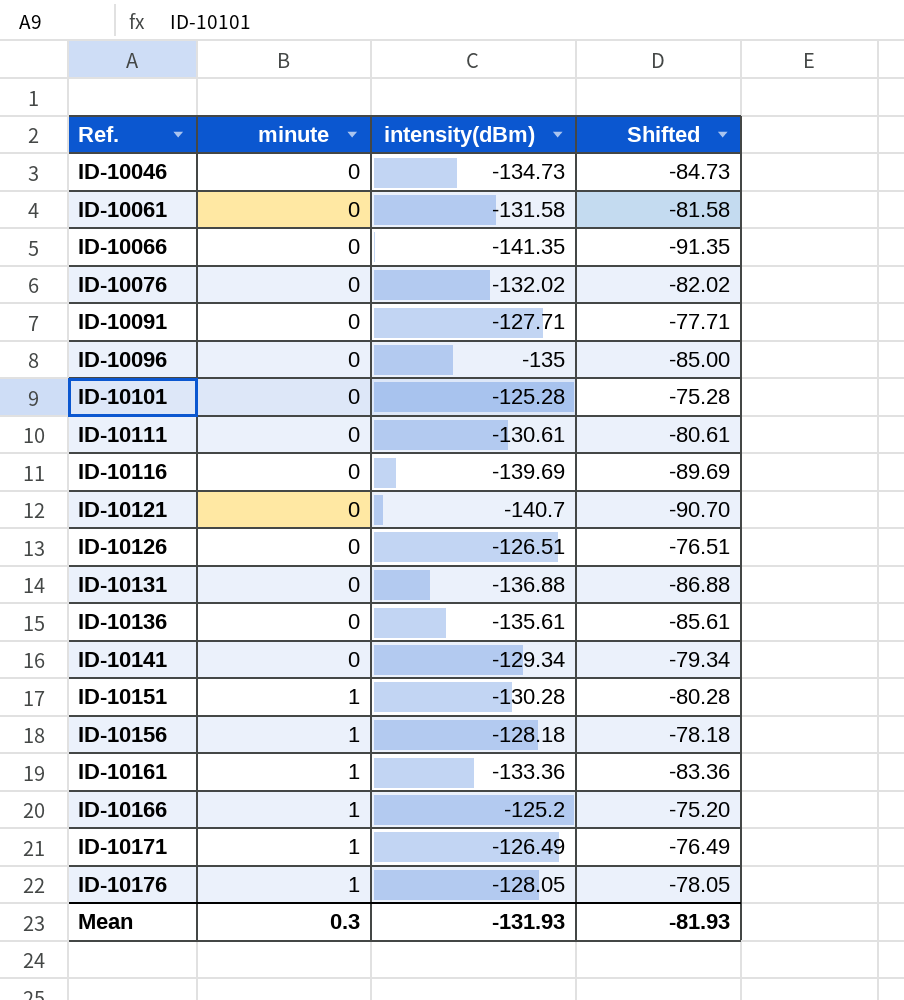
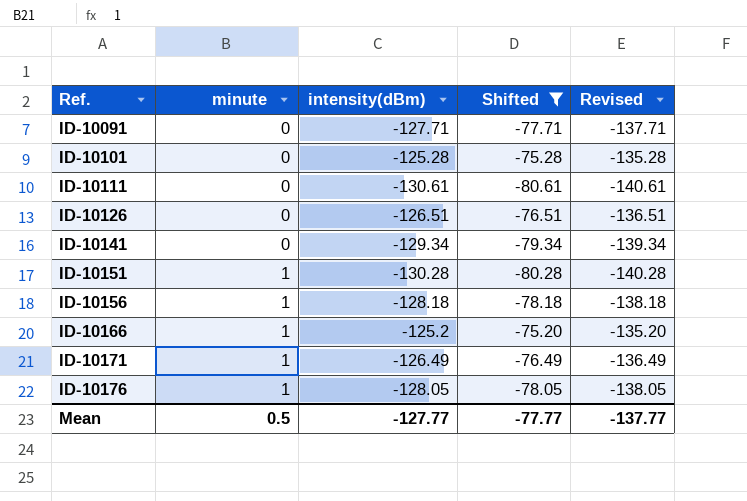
filter: none -> Shifted >= -80.61
column Revised | formula: none -> [intensity(dBm)] - 10
Mean | minute: 0.3 -> 0.5
Mean | intensity(dBm): -131.93 -> -127.77
Mean | Shifted: -81.93 -> -77.77

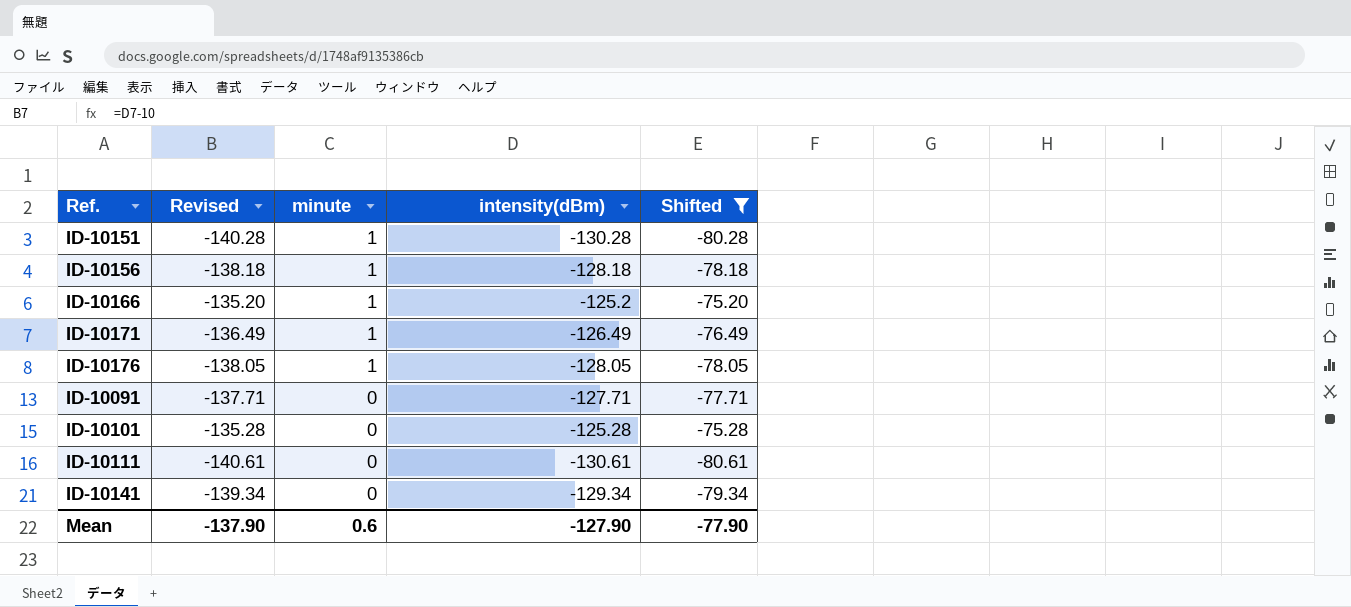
row order: Ref. ascending -> minute descending
column Revised | position: 5 -> 2
row ID-10126: 0 | -126.51 | -76.51 | -136.51 -> none
Mean | Revised: -137.77 -> -137.90
Mean | minute: 0.5 -> 0.6
Mean | intensity(dBm): -127.77 -> -127.90
Mean | Shifted: -77.77 -> -77.90

